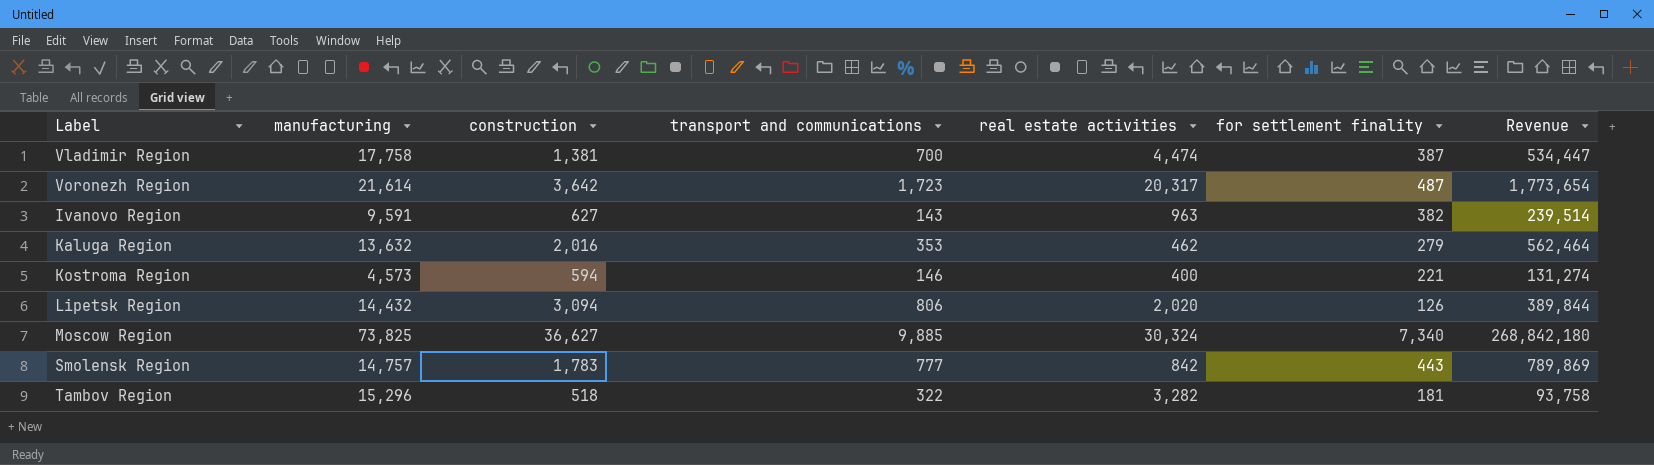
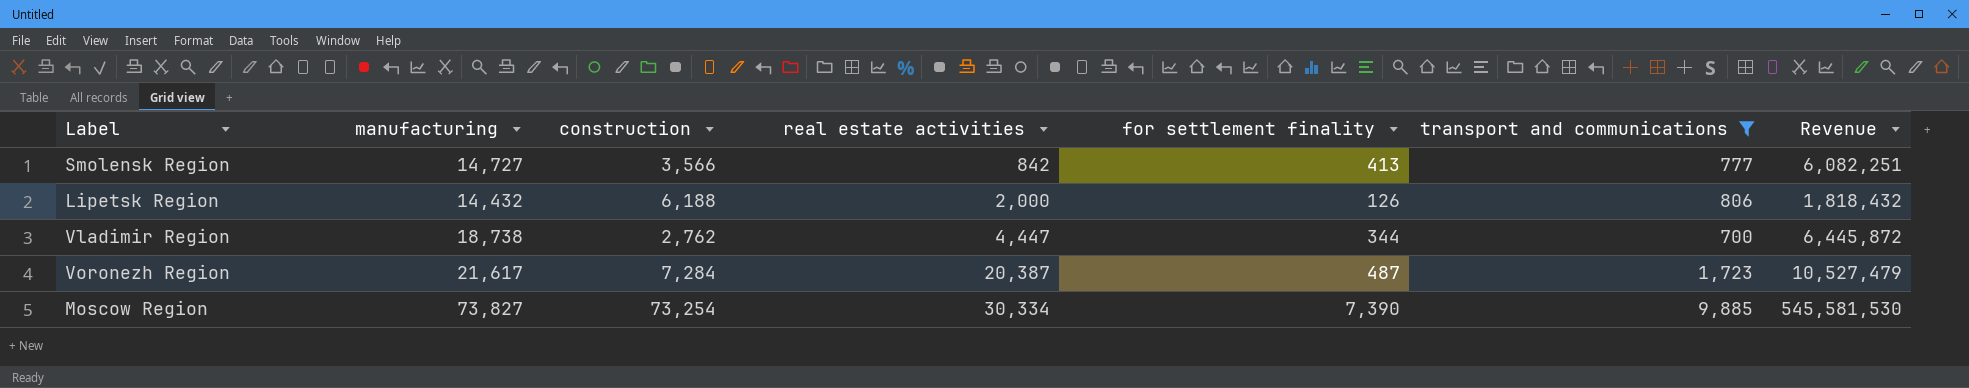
filter: none -> transport and communications >= 700
row order: none -> real estate activities ascending
column transport and communications | position: 4 -> 6
column Revenue | formula: [construction] * [for settlement finality] -> [manufacturing] * [for settlement finality]
Smolensk Region | manufacturing: 14,757 -> 14,727
Smolensk Region | construction: 1,783 -> 3,566
Smolensk Region | for settlement finality: 443 -> 413
Lipetsk Region | construction: 3,094 -> 6,188
Lipetsk Region | real estate activities: 2,020 -> 2,000
Vladimir Region | manufacturing: 17,758 -> 18,738
Vladimir Region | construction: 1,381 -> 2,762
Vladimir Region | real estate activities: 4,474 -> 4,447
Vladimir Region | for settlement finality: 387 -> 344
Voronezh Region | manufacturing: 21,614 -> 21,617
Voronezh Region | construction: 3,642 -> 7,284
Voronezh Region | real estate activities: 20,317 -> 20,387
Moscow Region | manufacturing: 73,825 -> 73,827
Moscow Region | construction: 36,627 -> 73,254
Moscow Region | real estate activities: 30,324 -> 30,334
Moscow Region | for settlement finality: 7,340 -> 7,390

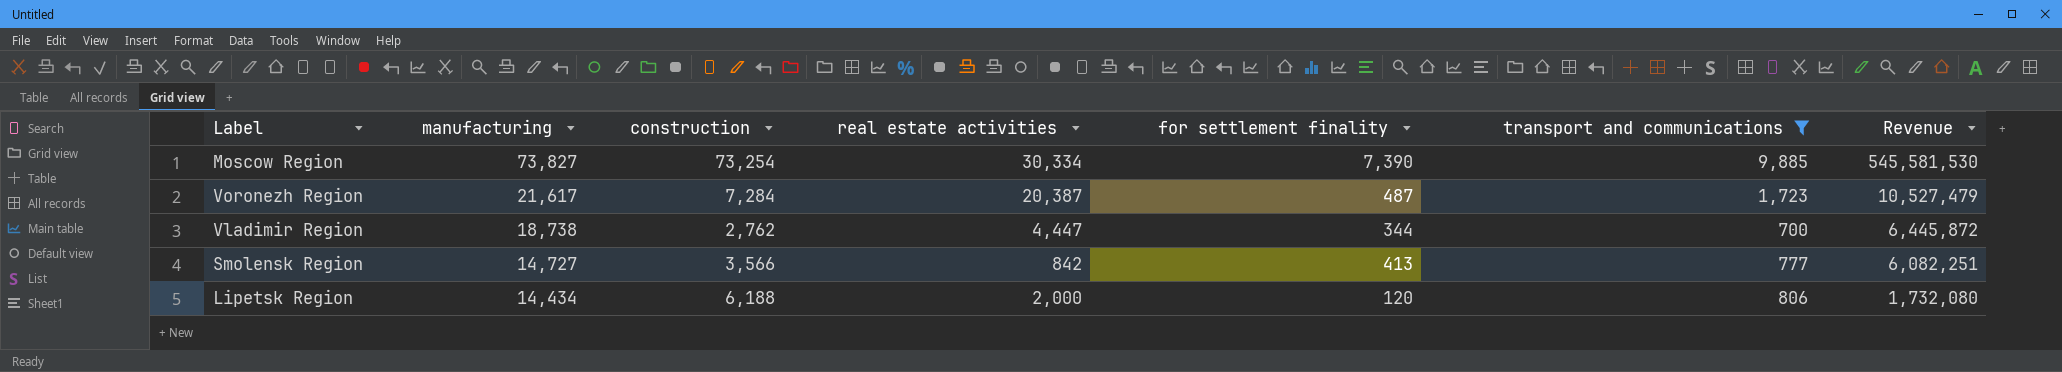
row order: real estate activities ascending -> manufacturing descending
Lipetsk Region | manufacturing: 14,432 -> 14,434
Lipetsk Region | for settlement finality: 126 -> 120
Lipetsk Region | Revenue: 1,818,432 -> 1,732,080

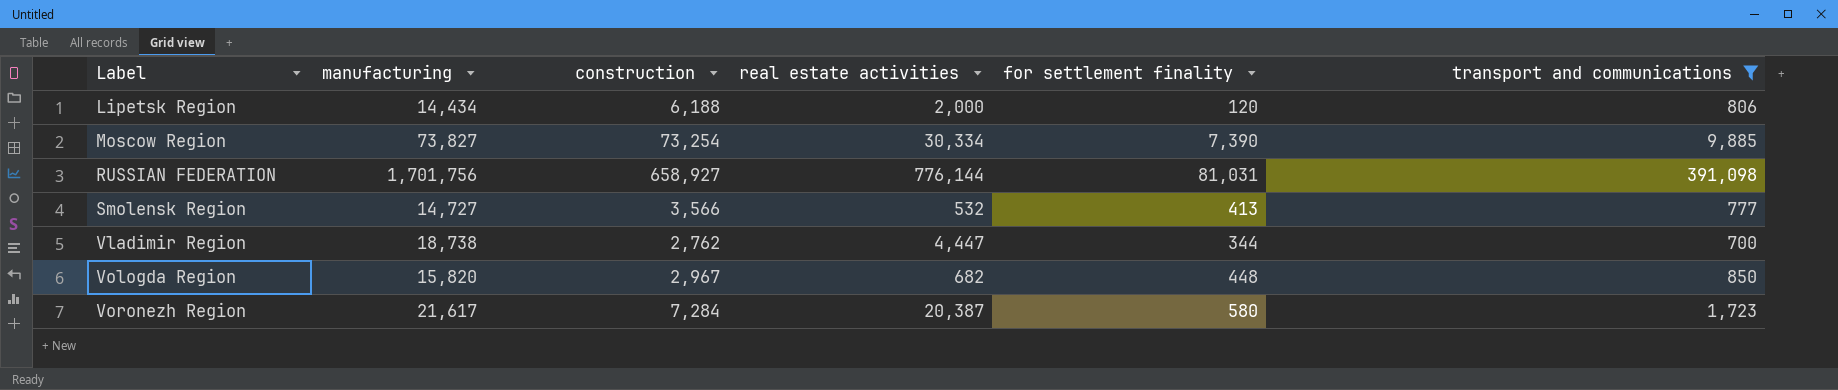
row order: manufacturing descending -> Label ascending
column Revenue | formula: [manufacturing] * [for settlement finality] -> none
row RUSSIAN FEDERATION: none -> 1,701,756 | 658,927 | 776,144 | 81,031 | 391,098
Smolensk Region | real estate activities: 842 -> 532
row Vologda Region: none -> 15,820 | 2,967 | 682 | 448 | 850
Voronezh Region | for settlement finality: 487 -> 580

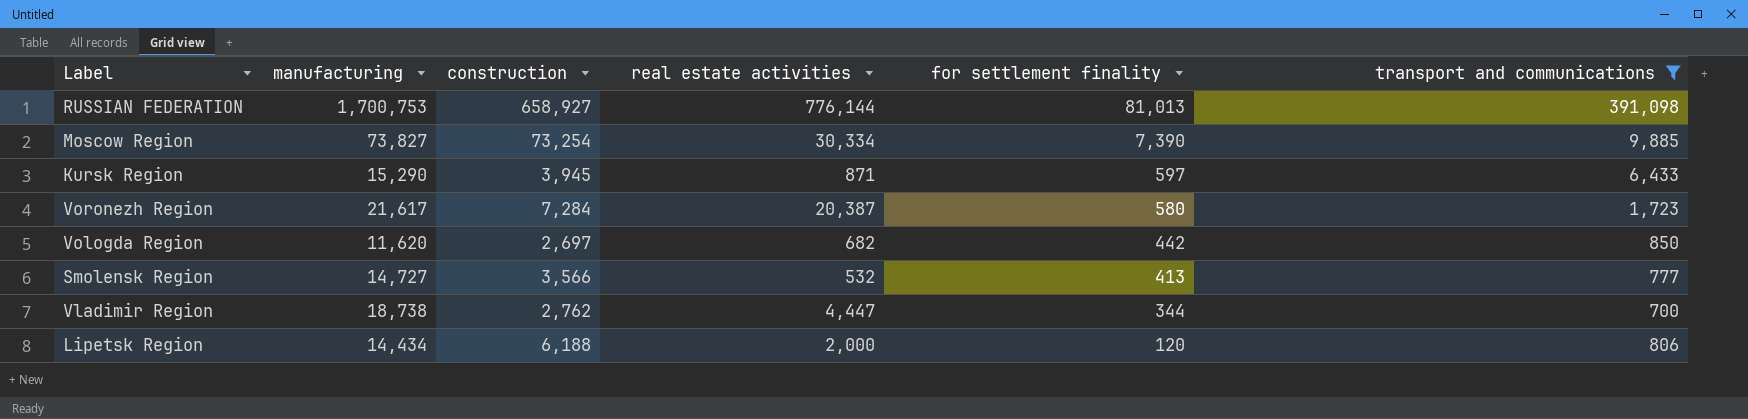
row order: Label ascending -> for settlement finality descending
RUSSIAN FEDERATION | manufacturing: 1,701,756 -> 1,700,753
RUSSIAN FEDERATION | for settlement finality: 81,031 -> 81,013
row Kursk Region: none -> 15,290 | 3,945 | 871 | 597 | 6,433
Vologda Region | manufacturing: 15,820 -> 11,620
Vologda Region | construction: 2,967 -> 2,697
Vologda Region | for settlement finality: 448 -> 442

